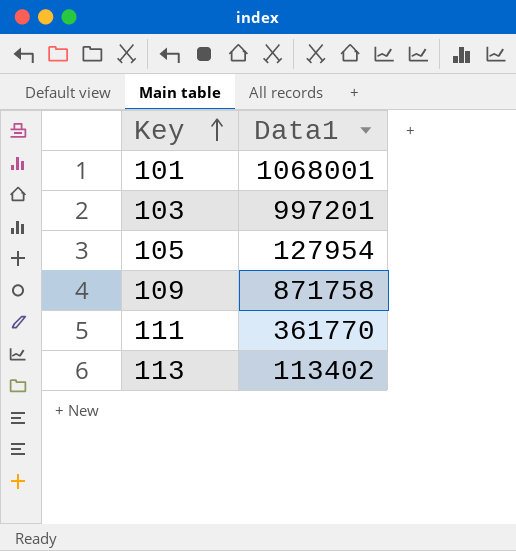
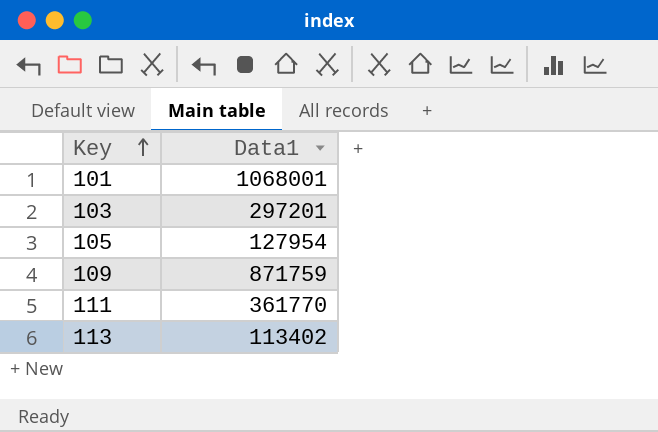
103 | Data1: 997201 -> 297201
109 | Data1: 871758 -> 871759

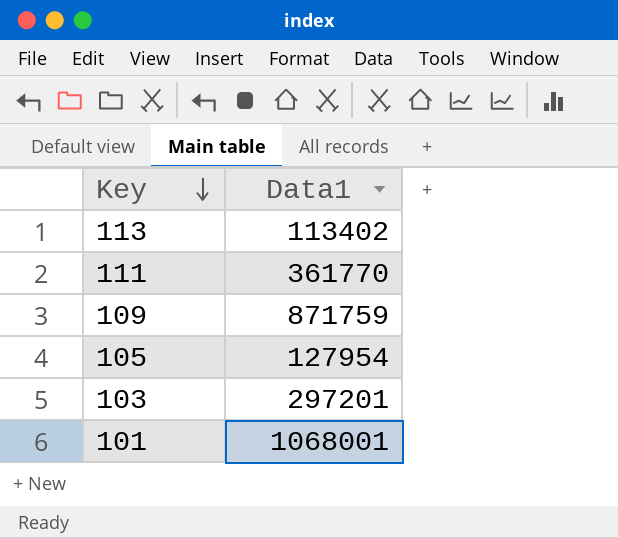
row order: Key ascending -> Key descending

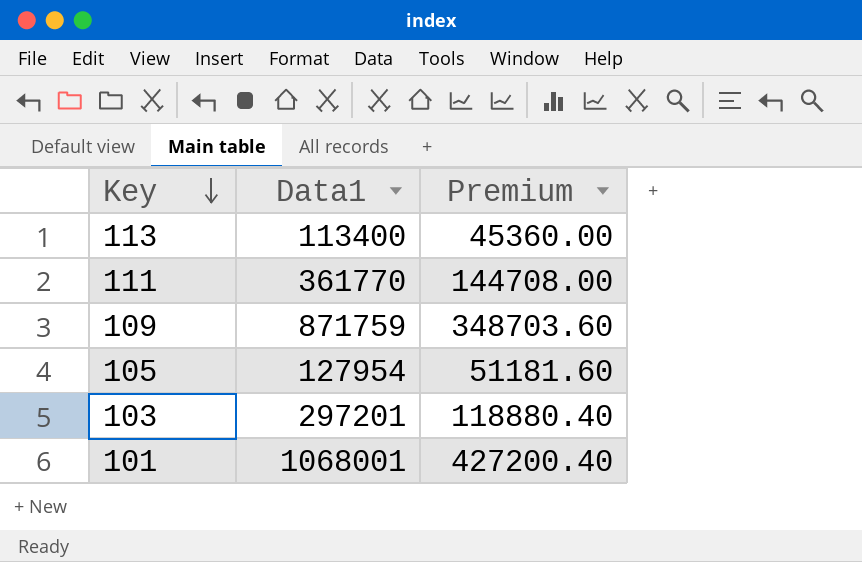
column Premium | formula: none -> [Data1] * 0.4
113 | Data1: 113402 -> 113400

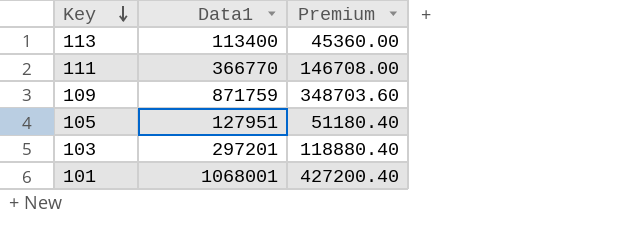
111 | Data1: 361770 -> 366770
111 | Premium: 144708.00 -> 146708.00
105 | Data1: 127954 -> 127951
105 | Premium: 51181.60 -> 51180.40

